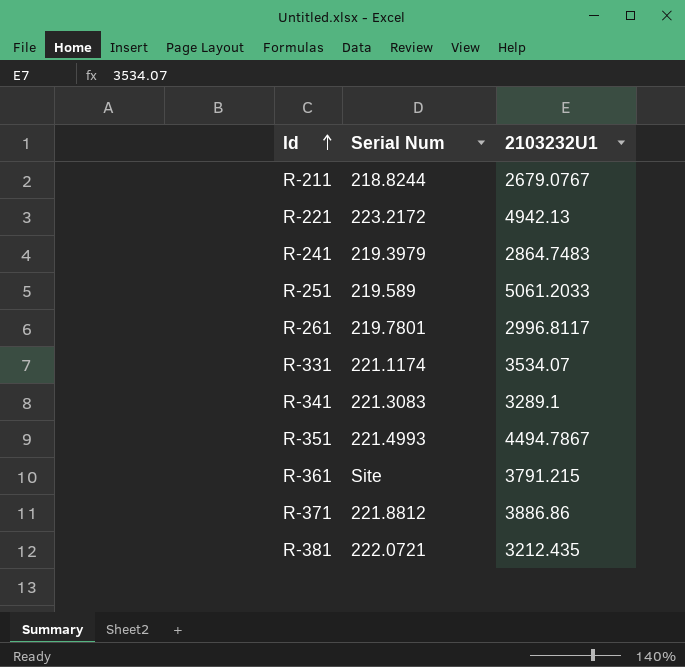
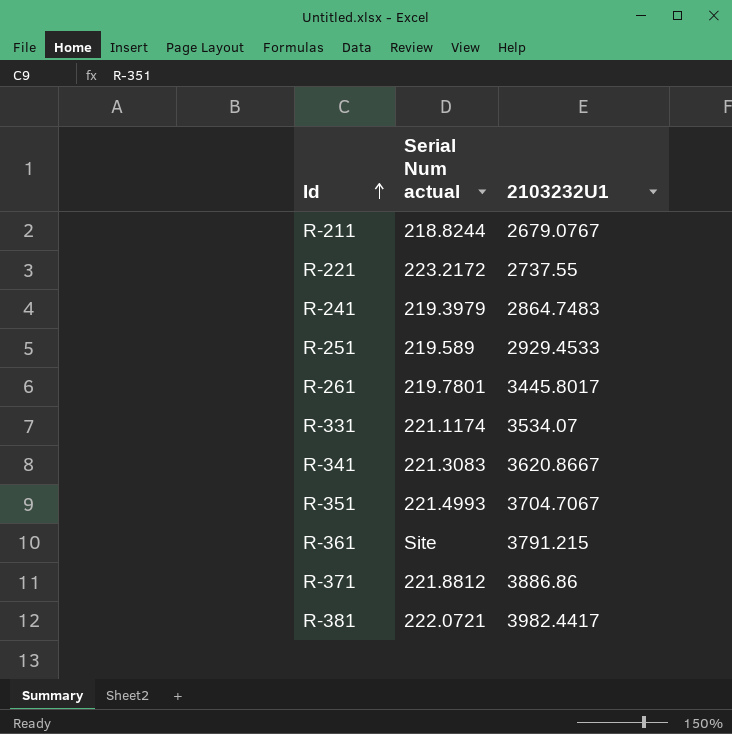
column name: Serial Num -> Serial Num actual
R-221 | 2103232U1: 4942.13 -> 2737.55
R-251 | 2103232U1: 5061.2033 -> 2929.4533
R-261 | 2103232U1: 2996.8117 -> 3445.8017
R-341 | 2103232U1: 3289.1 -> 3620.8667
R-351 | 2103232U1: 4494.7867 -> 3704.7067
R-381 | 2103232U1: 3212.435 -> 3982.4417

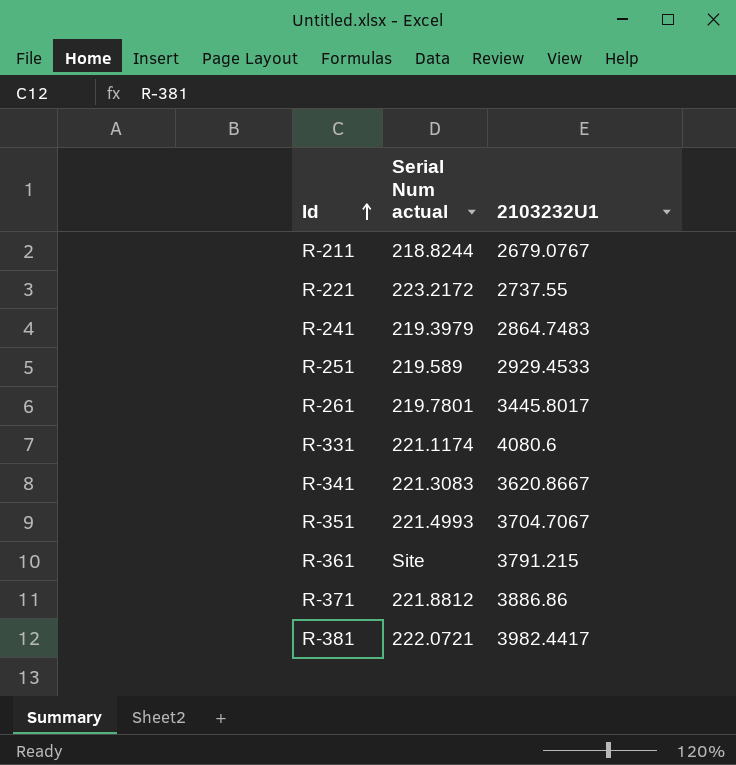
R-331 | 2103232U1: 3534.07 -> 4080.6

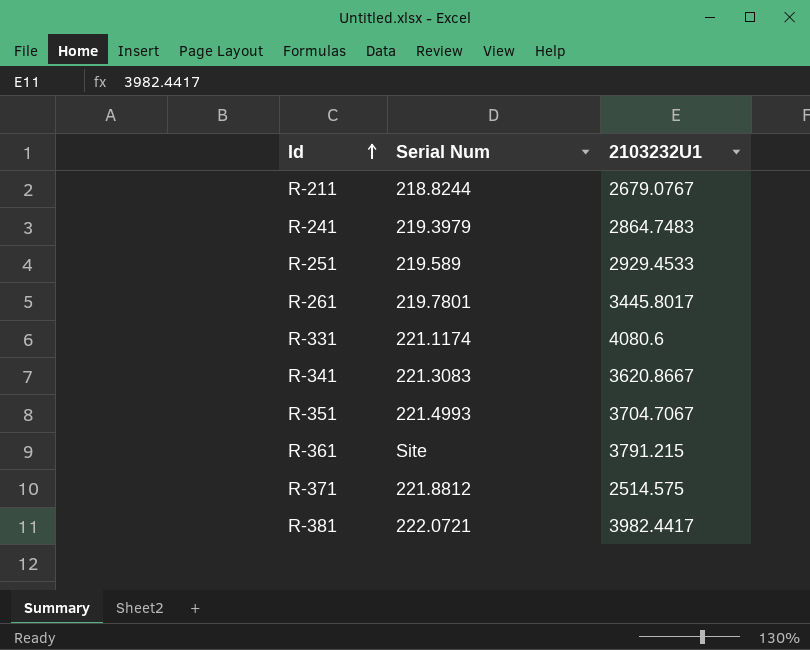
column name: Serial Num actual -> Serial Num
row R-221: 223.2172 | 2737.55 -> none
R-371 | 2103232U1: 3886.86 -> 2514.575

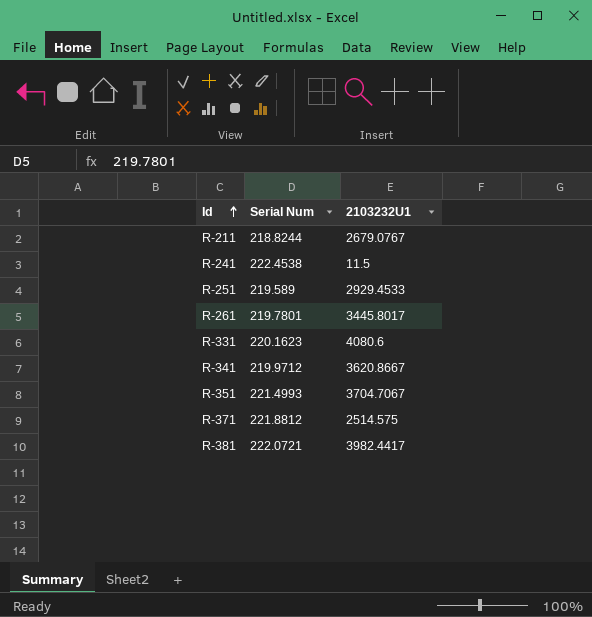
row R-361: Site | 3791.215 -> none
R-241 | Serial Num: 219.3979 -> 222.4538
R-241 | 2103232U1: 2864.7483 -> 11.5
R-331 | Serial Num: 221.1174 -> 220.1623
R-341 | Serial Num: 221.3083 -> 219.9712

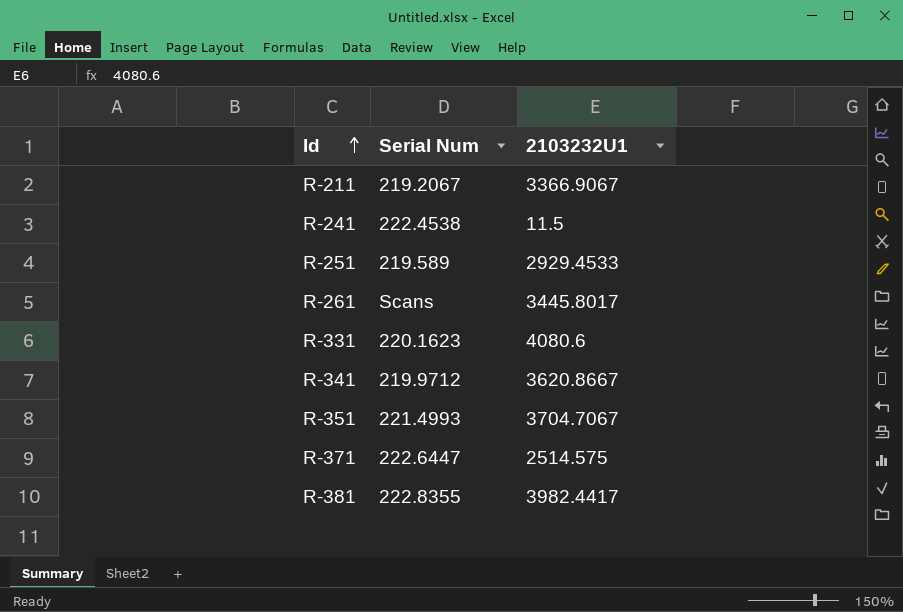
R-211 | Serial Num: 218.8244 -> 219.2067
R-211 | 2103232U1: 2679.0767 -> 3366.9067
R-261 | Serial Num: 219.7801 -> Scans
R-371 | Serial Num: 221.8812 -> 222.6447
R-381 | Serial Num: 222.0721 -> 222.8355

